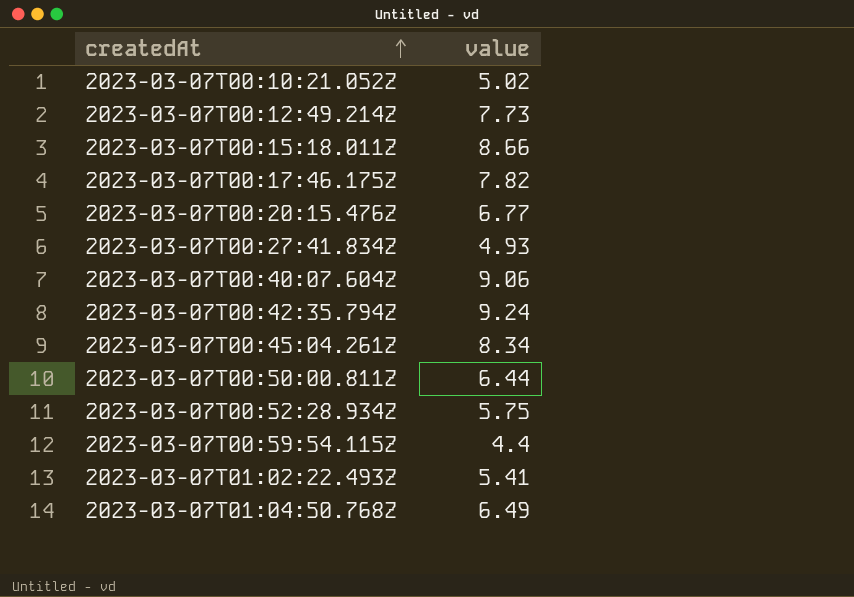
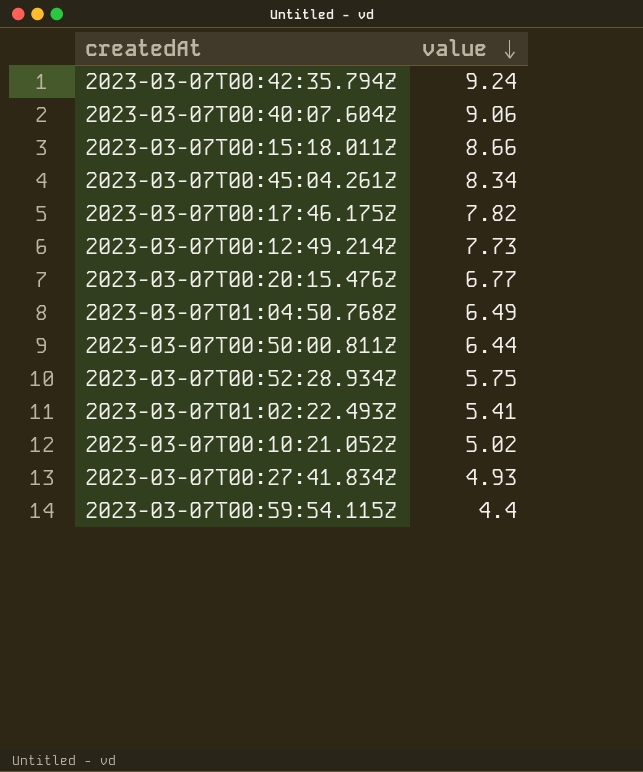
row order: createdAt ascending -> value descending

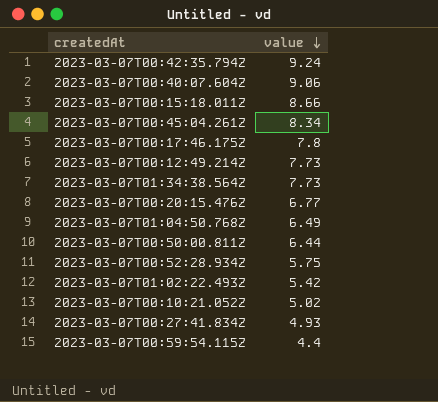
2023-03-07T00:17:46.175Z | value: 7.82 -> 7.8
row 2023-03-07T01:34:38.564Z: none -> 7.73
2023-03-07T01:02:22.493Z | value: 5.41 -> 5.42

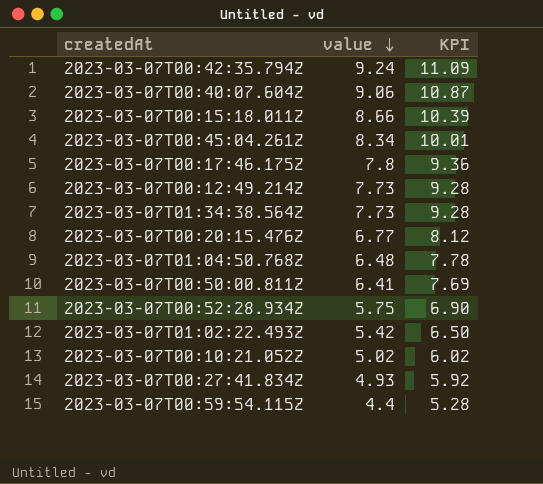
column KPI | formula: none -> [value] * 1.2
2023-03-07T01:04:50.768Z | value: 6.49 -> 6.48
2023-03-07T00:50:00.811Z | value: 6.44 -> 6.41

